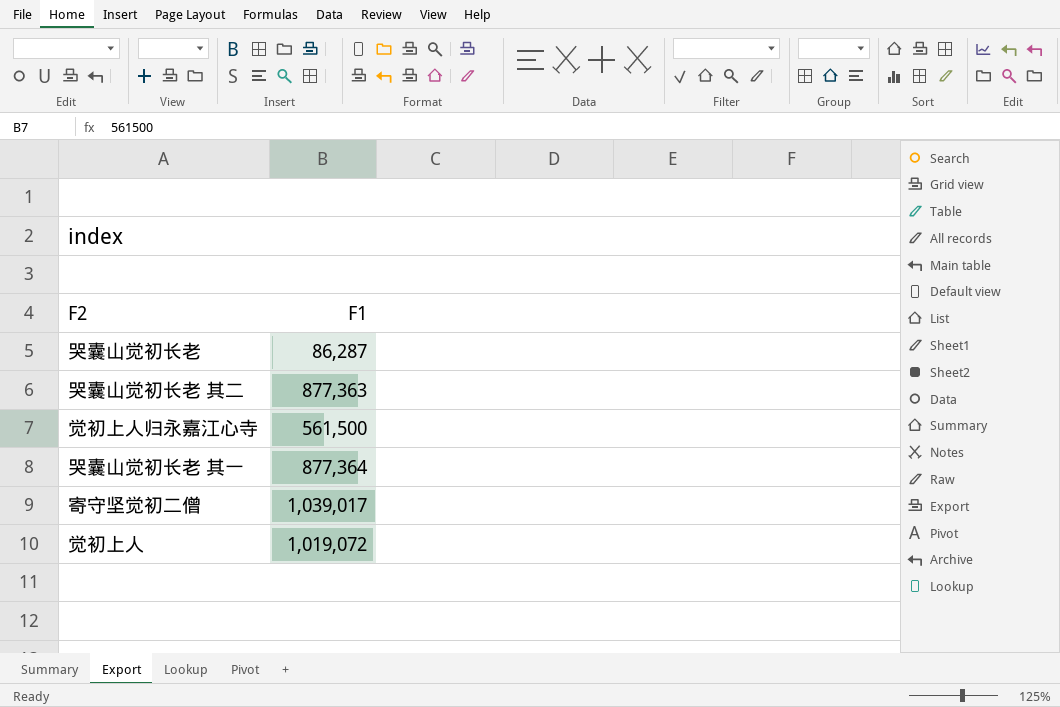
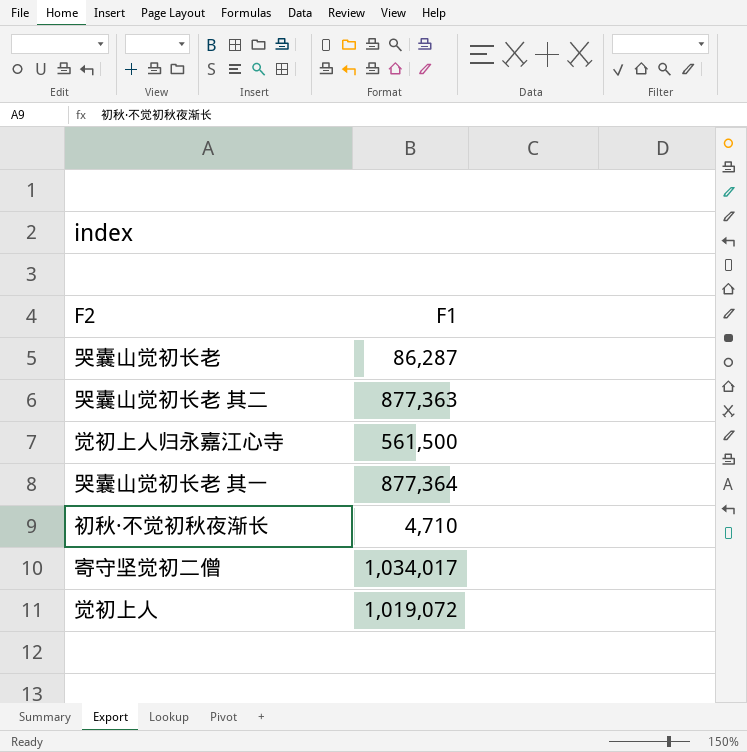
row 初秋·不觉初秋夜渐长: none -> 4,710
寄守坚觉初二僧 | F1: 1,039,017 -> 1,034,017

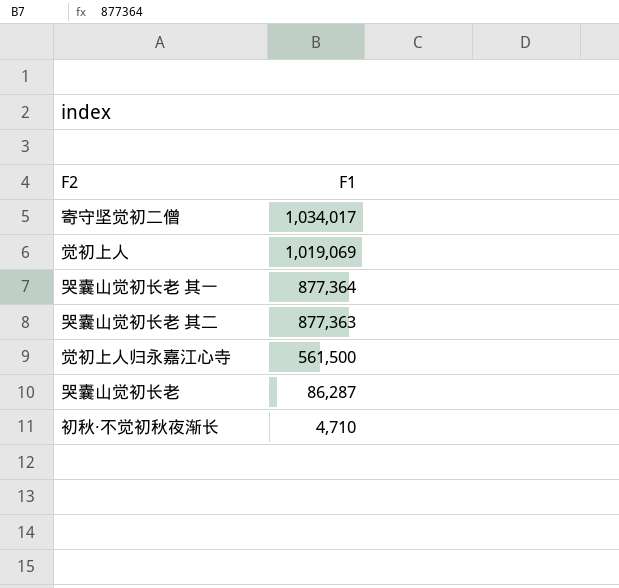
row order: none -> F1 descending
觉初上人 | F1: 1,019,072 -> 1,019,069

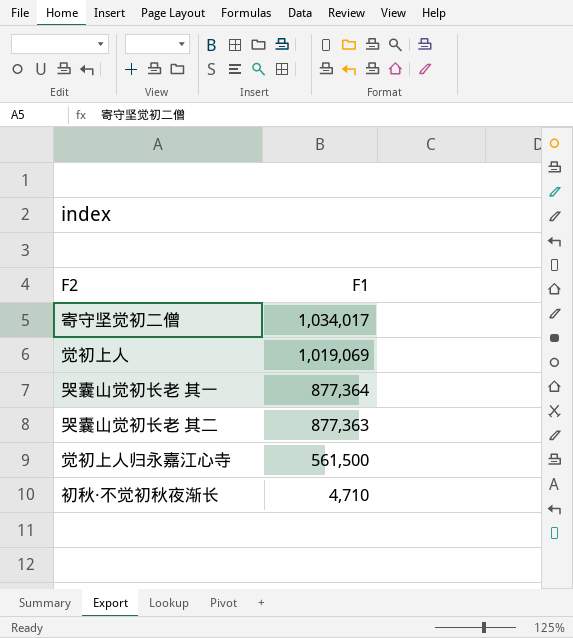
row 哭囊山觉初长老: 86,287 -> none

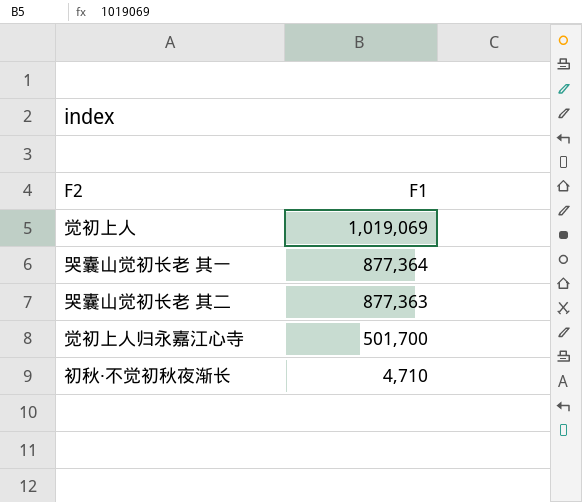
row 寄守坚觉初二僧: 1,034,017 -> none
觉初上人归永嘉江心寺 | F1: 561,500 -> 501,700

